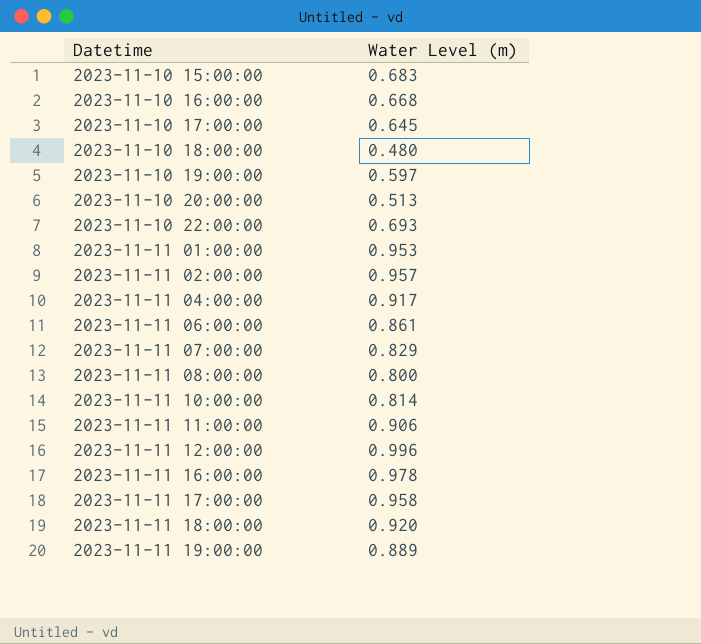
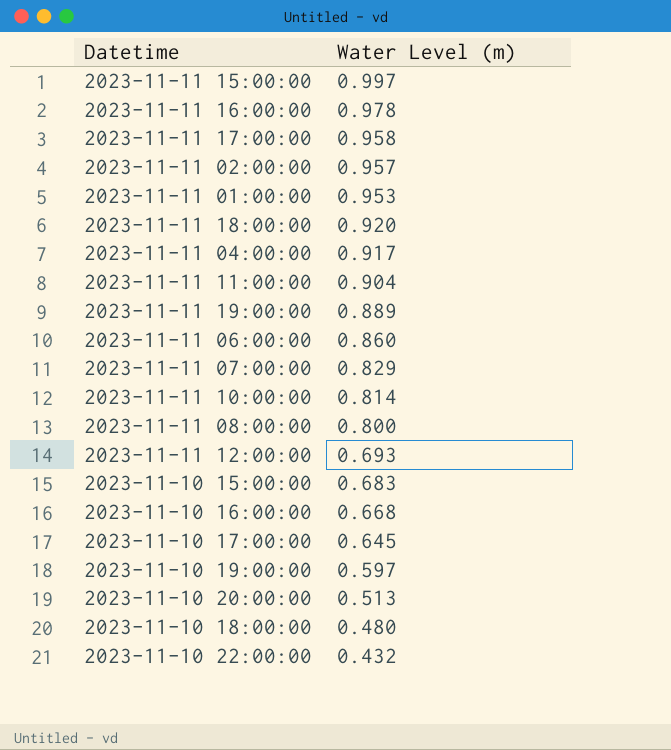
row order: Datetime ascending -> Water Level (m) descending
row 2023-11-11 15:00:00: none -> 0.997
2023-11-11 11:00:00 | Water Level (m): 0.906 -> 0.904
2023-11-11 06:00:00 | Water Level (m): 0.861 -> 0.860
2023-11-11 12:00:00 | Water Level (m): 0.996 -> 0.693
2023-11-10 22:00:00 | Water Level (m): 0.693 -> 0.432

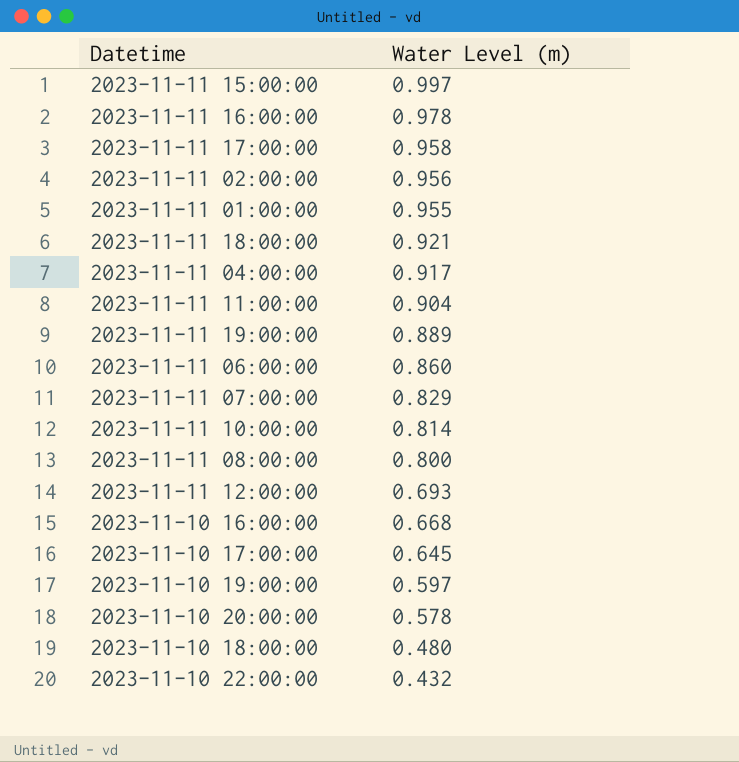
row 2023-11-10 15:00:00: 0.683 -> none
2023-11-11 02:00:00 | Water Level (m): 0.957 -> 0.956
2023-11-11 01:00:00 | Water Level (m): 0.953 -> 0.955
2023-11-11 18:00:00 | Water Level (m): 0.920 -> 0.921
2023-11-10 20:00:00 | Water Level (m): 0.513 -> 0.578

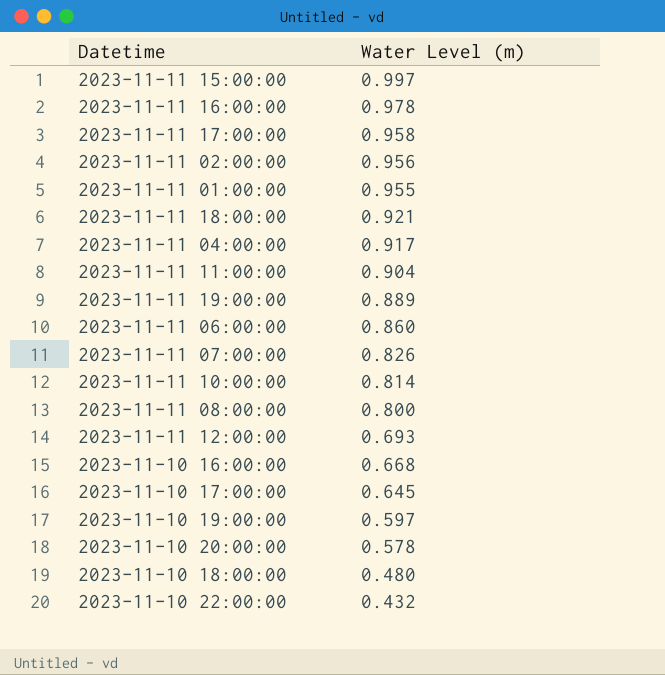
2023-11-11 07:00:00 | Water Level (m): 0.829 -> 0.826

